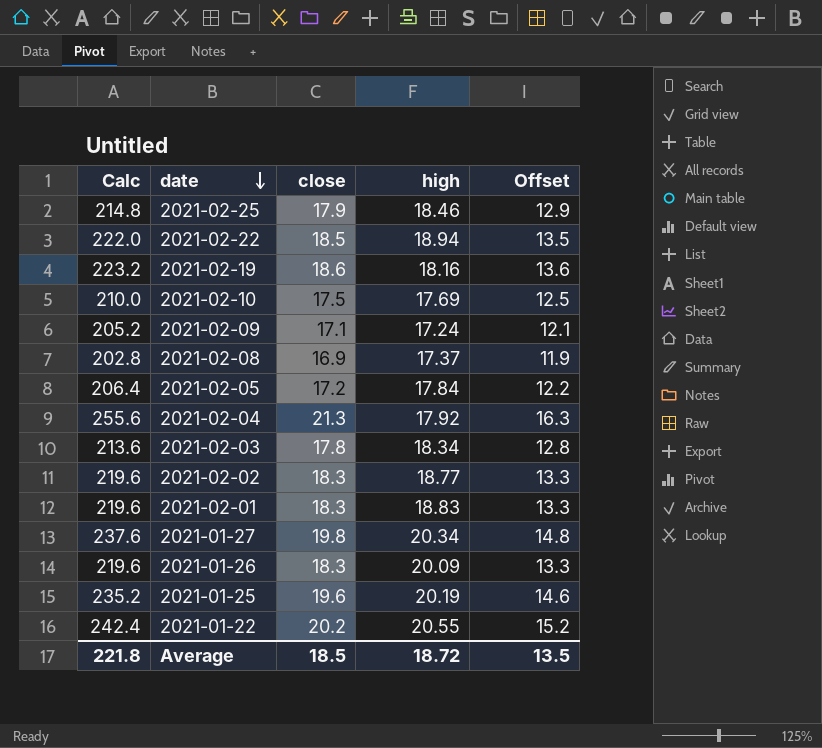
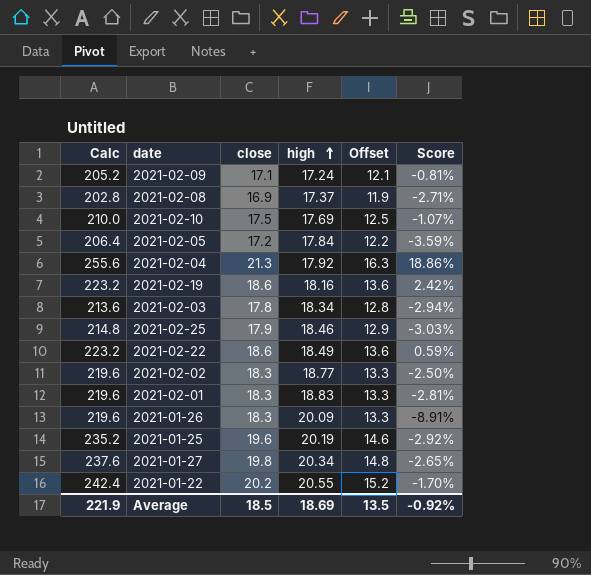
row order: date descending -> high ascending
column Score | formula: none -> ([close] - [high]) / [high]
2021-02-22 | Calc: 222.0 -> 223.2
2021-02-22 | close: 18.5 -> 18.6
2021-02-22 | high: 18.94 -> 18.49
2021-02-22 | Offset: 13.5 -> 13.6
Average | Calc: 221.8 -> 221.9
Average | high: 18.72 -> 18.69

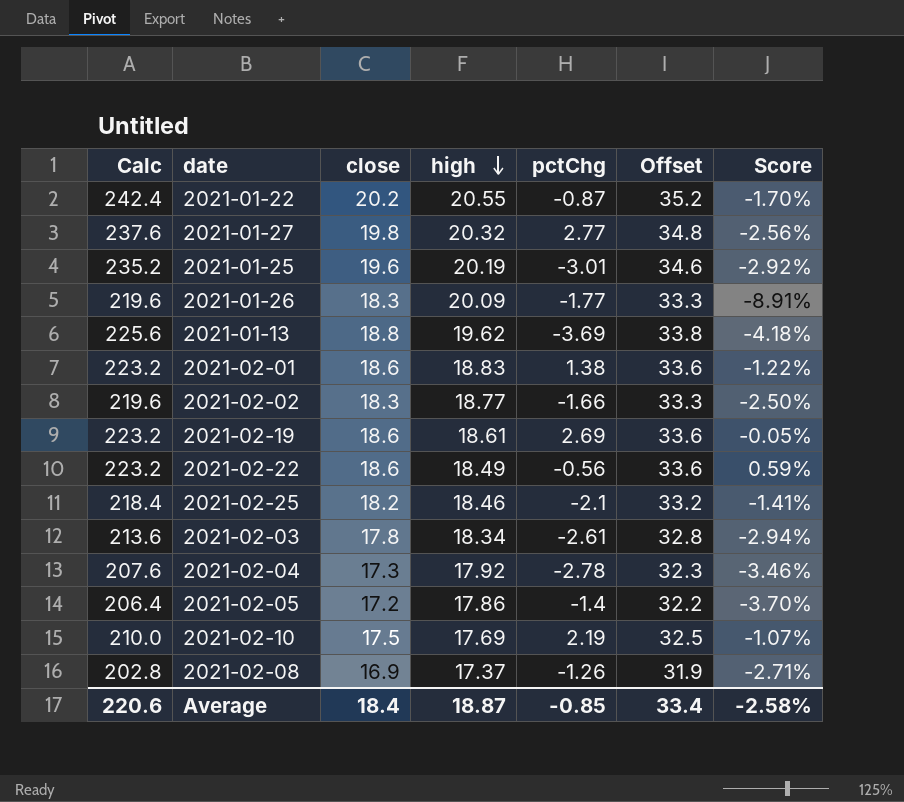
row order: high ascending -> high descending
column pctChg | position: none -> 5
column Offset | formula: [close] - 5 -> [close] + 15
row 2021-02-09: 205.2 | 17.1 | 17.24 | 12.1 | -0.81% -> none
2021-01-27 | high: 20.34 -> 20.32
2021-01-27 | Score: -2.65% -> -2.56%
row 2021-01-13: none -> 225.6 | 18.8 | 19.62 | -3.69 | 33.8 | -4.18%
2021-02-01 | Calc: 219.6 -> 223.2
2021-02-01 | close: 18.3 -> 18.6
2021-02-01 | Score: -2.81% -> -1.22%
2021-02-19 | high: 18.16 -> 18.61
2021-02-19 | Score: 2.42% -> -0.05%
2021-02-25 | Calc: 214.8 -> 218.4
2021-02-25 | close: 17.9 -> 18.2
2021-02-25 | Score: -3.03% -> -1.41%
2021-02-04 | Calc: 255.6 -> 207.6
2021-02-04 | close: 21.3 -> 17.3
2021-02-04 | Score: 18.86% -> -3.46%
2021-02-05 | high: 17.84 -> 17.86
2021-02-05 | Score: -3.59% -> -3.70%
Average | Calc: 221.9 -> 220.6
Average | close: 18.5 -> 18.4
Average | high: 18.69 -> 18.87
Average | Offset: 13.5 -> 33.4
Average | Score: -0.92% -> -2.58%

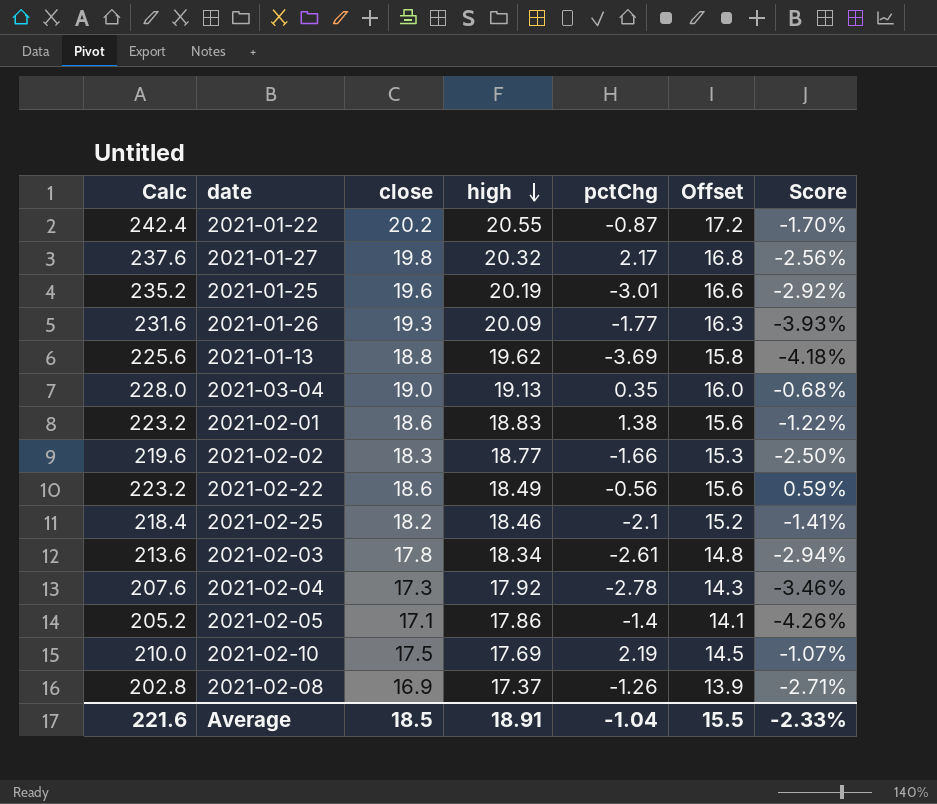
column Offset | formula: [close] + 15 -> [close] - 3
row 2021-02-19: 223.2 | 18.6 | 18.61 | 2.69 | 33.6 | -0.05% -> none
2021-01-27 | pctChg: 2.77 -> 2.17
2021-01-26 | Calc: 219.6 -> 231.6
2021-01-26 | close: 18.3 -> 19.3
2021-01-26 | Score: -8.91% -> -3.93%
row 2021-03-04: none -> 228.0 | 19.0 | 19.13 | 0.35 | 16.0 | -0.68%
2021-02-05 | Calc: 206.4 -> 205.2
2021-02-05 | close: 17.2 -> 17.1
2021-02-05 | Score: -3.70% -> -4.26%
Average | Calc: 220.6 -> 221.6
Average | close: 18.4 -> 18.5
Average | high: 18.87 -> 18.91
Average | pctChg: -0.85 -> -1.04
Average | Offset: 33.4 -> 15.5
Average | Score: -2.58% -> -2.33%

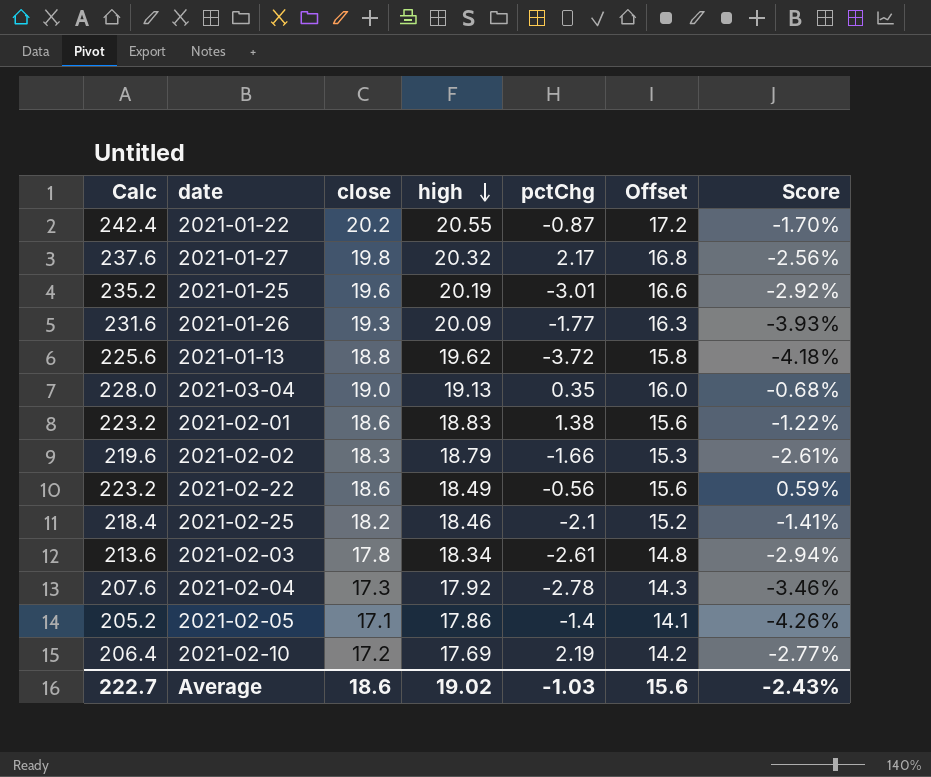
row 2021-02-08: 202.8 | 16.9 | 17.37 | -1.26 | 13.9 | -2.71% -> none
2021-01-13 | pctChg: -3.69 -> -3.72
2021-02-02 | high: 18.77 -> 18.79
2021-02-02 | Score: -2.50% -> -2.61%
2021-02-10 | Calc: 210.0 -> 206.4
2021-02-10 | close: 17.5 -> 17.2
2021-02-10 | Offset: 14.5 -> 14.2
2021-02-10 | Score: -1.07% -> -2.77%
Average | Calc: 221.6 -> 222.7
Average | close: 18.5 -> 18.6
Average | high: 18.91 -> 19.02
Average | pctChg: -1.04 -> -1.03
Average | Offset: 15.5 -> 15.6
Average | Score: -2.33% -> -2.43%

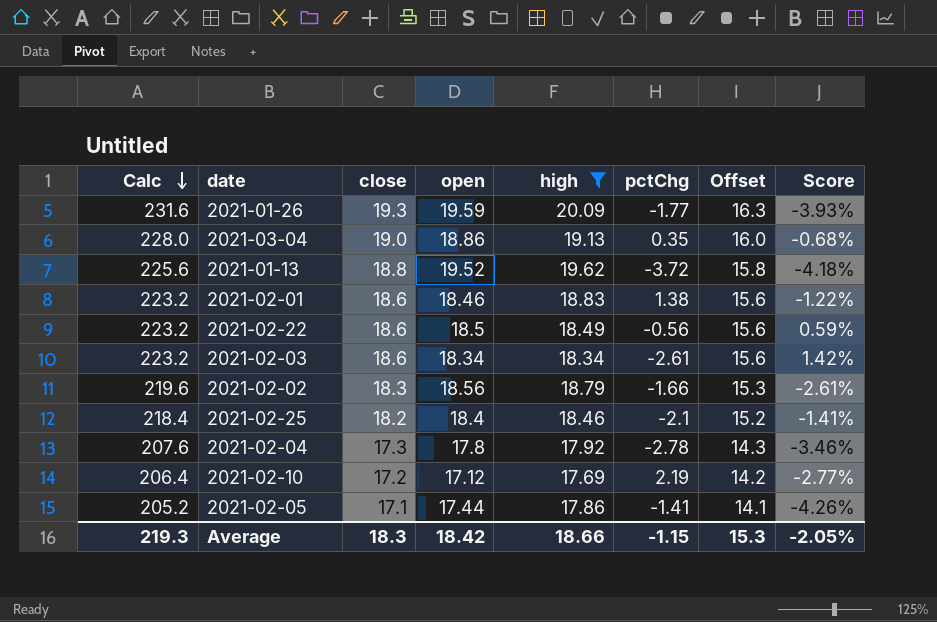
filter: none -> high <= 20.09
row order: high descending -> Calc descending
column open | position: none -> 4
2021-02-03 | Calc: 213.6 -> 223.2
2021-02-03 | close: 17.8 -> 18.6
2021-02-03 | Offset: 14.8 -> 15.6
2021-02-03 | Score: -2.94% -> 1.42%
2021-02-05 | pctChg: -1.4 -> -1.41
Average | Calc: 222.7 -> 219.3
Average | close: 18.6 -> 18.3
Average | high: 19.02 -> 18.66
Average | pctChg: -1.03 -> -1.15
Average | Offset: 15.6 -> 15.3
Average | Score: -2.43% -> -2.05%

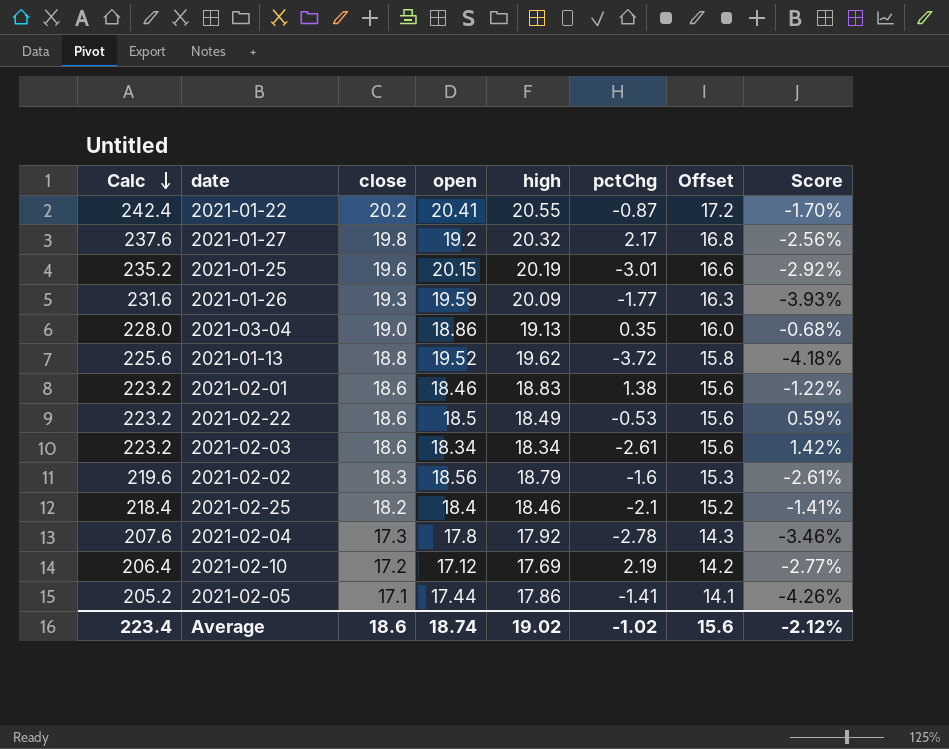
filter: high <= 20.09 -> none
2021-02-22 | pctChg: -0.56 -> -0.53
2021-02-02 | pctChg: -1.66 -> -1.6
Average | Calc: 219.3 -> 223.4
Average | close: 18.3 -> 18.6
Average | open: 18.42 -> 18.74
Average | high: 18.66 -> 19.02
Average | pctChg: -1.15 -> -1.02
Average | Offset: 15.3 -> 15.6
Average | Score: -2.05% -> -2.12%

